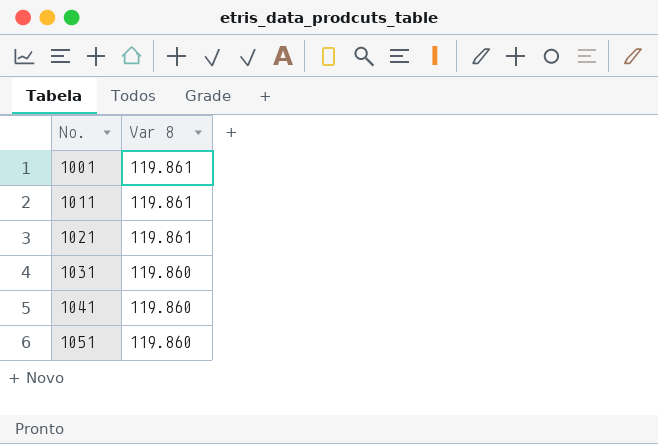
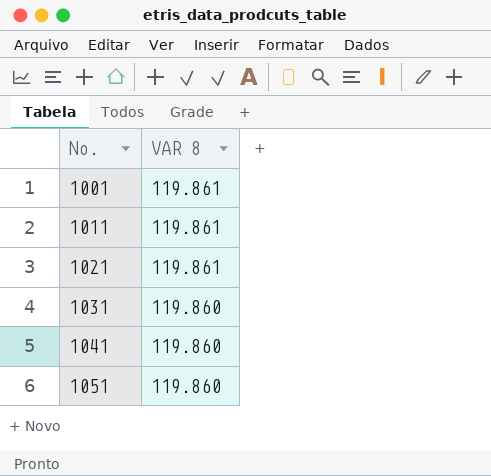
column name: Var 8 -> VAR 8

